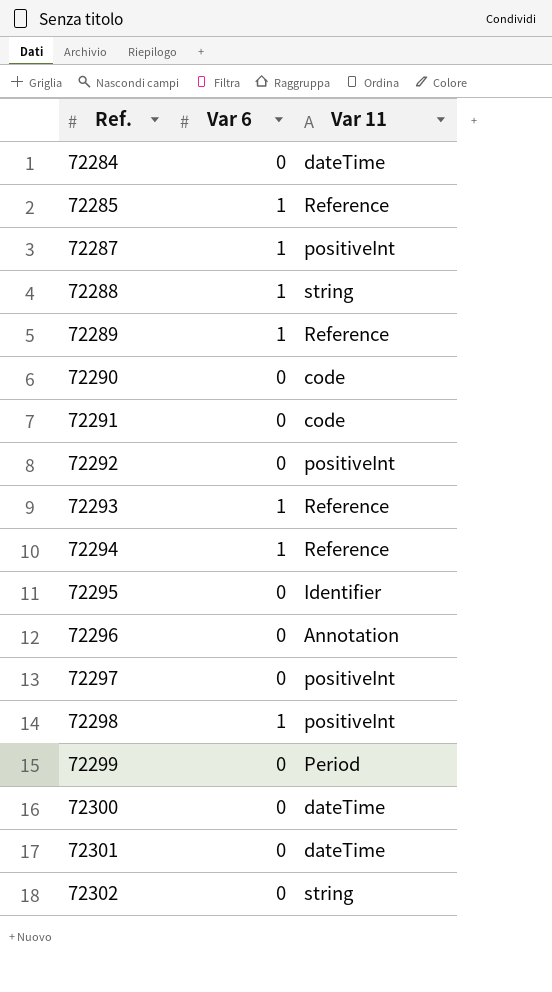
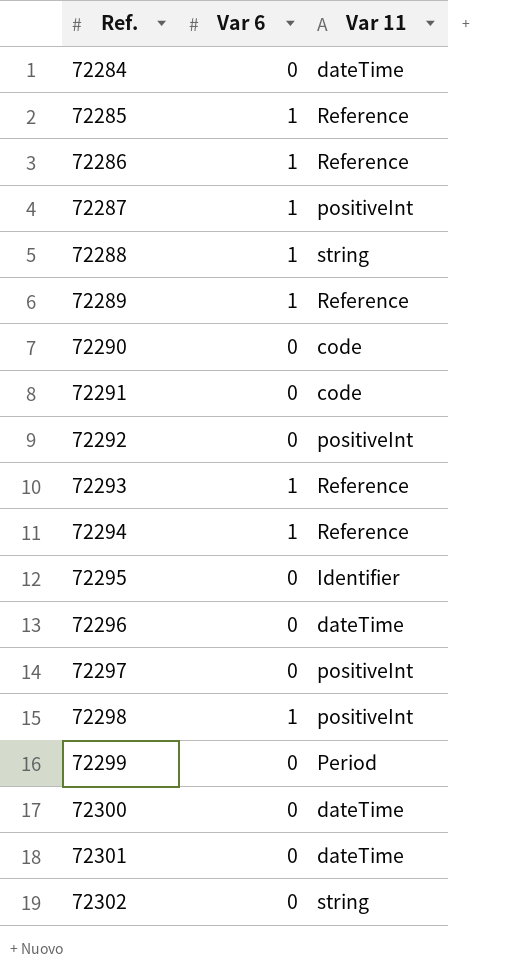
row 72286: none -> 1 | Reference
72296 | Var 11: Annotation -> dateTime

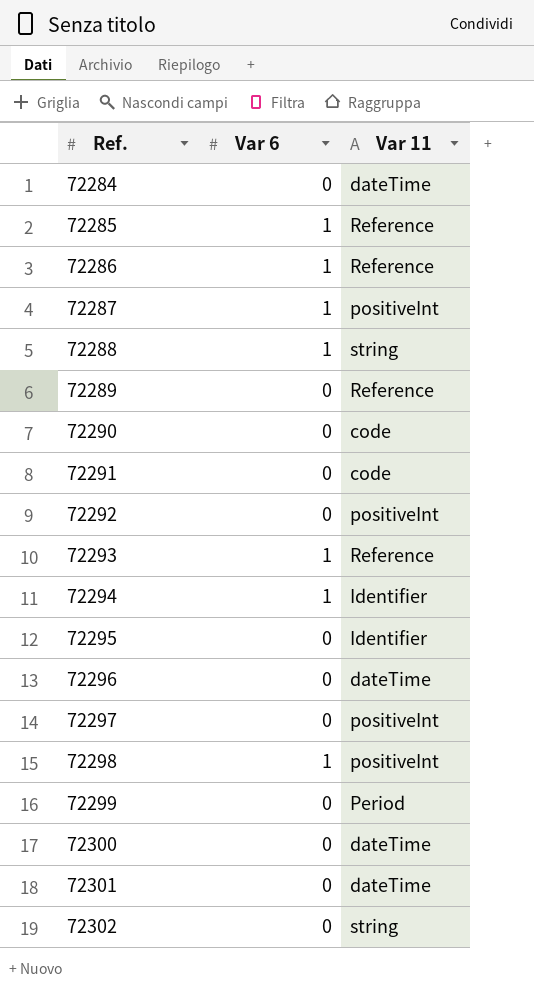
72289 | Var 6: 1 -> 0
72294 | Var 11: Reference -> Identifier

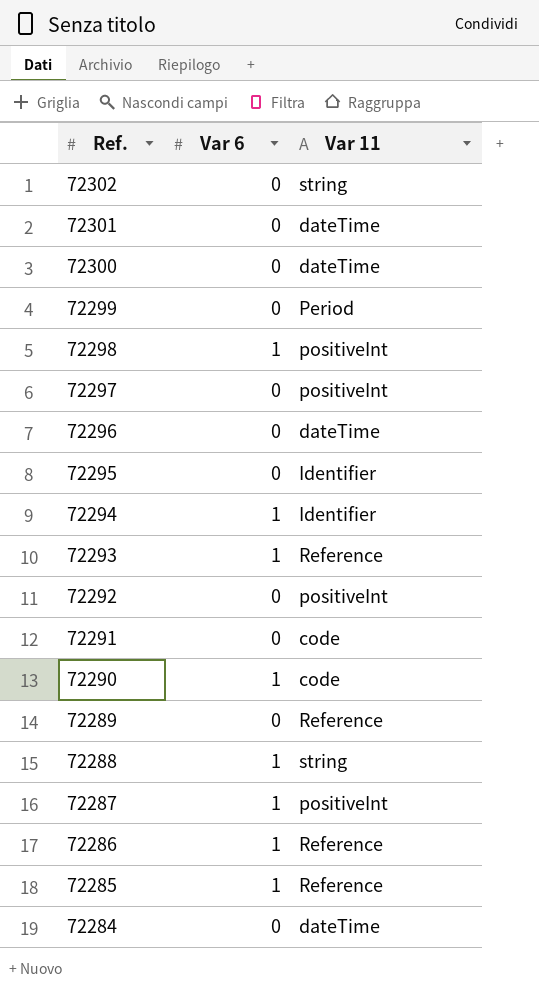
row order: Ref. ascending -> Ref. descending
72290 | Var 6: 0 -> 1

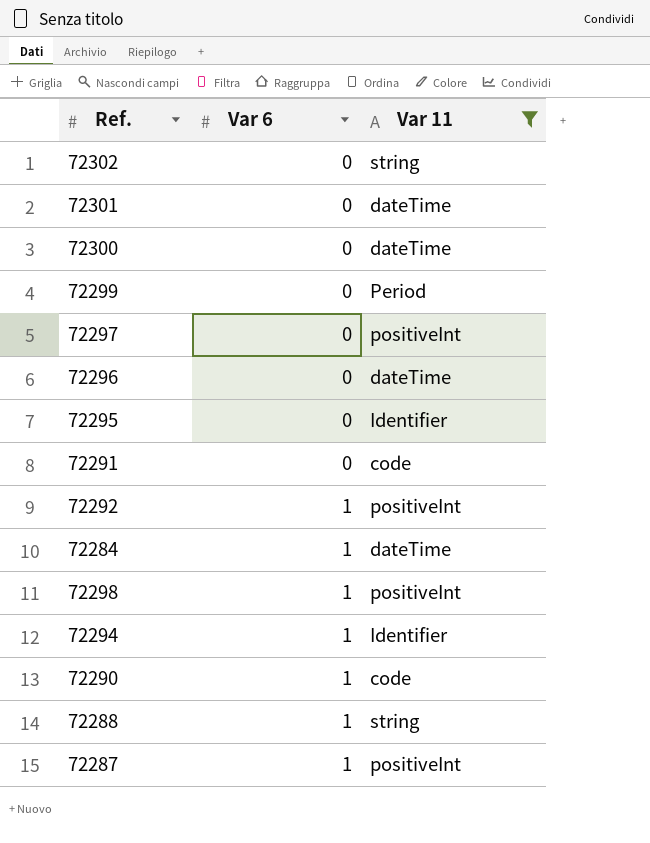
filter: none -> Var 11 != Reference
row order: Ref. descending -> Var 6 ascending
72292 | Var 6: 0 -> 1
72284 | Var 6: 0 -> 1

